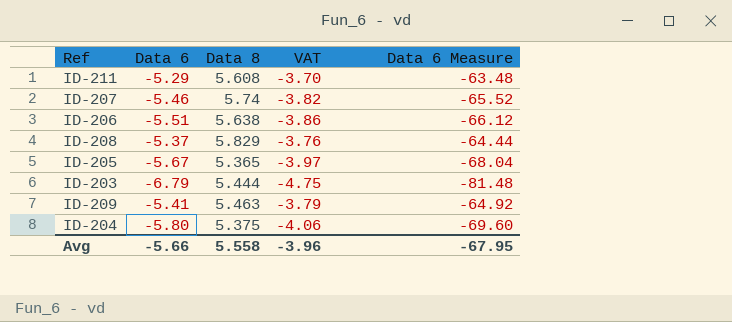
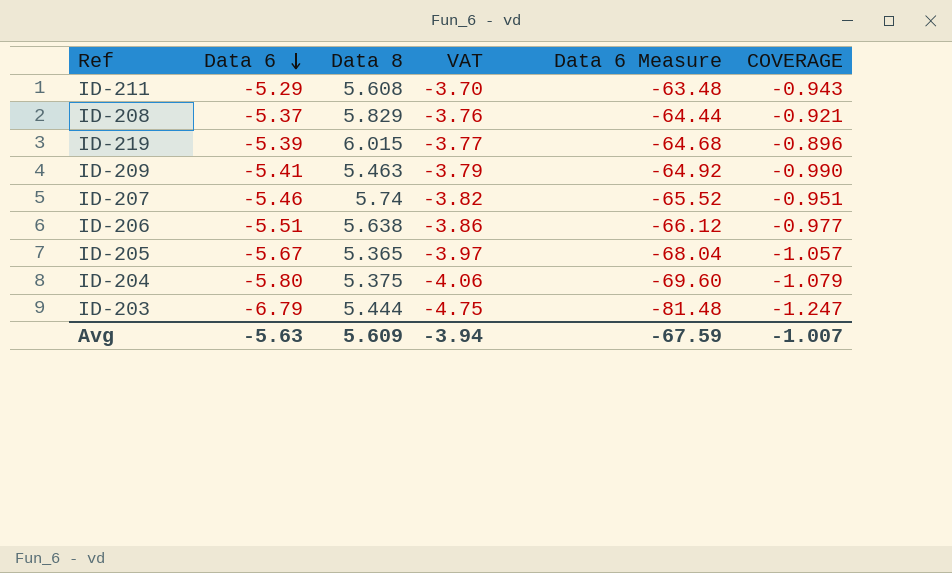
row order: none -> Data 6 descending
column COVERAGE | formula: none -> [Data 6] / [Data 8]
row ID-219: none -> -5.39 | 6.015 | -3.77 | -64.68 | -0.896
Avg | Data 6: -5.66 -> -5.63
Avg | Data 8: 5.558 -> 5.609
Avg | VAT: -3.96 -> -3.94
Avg | Data 6 Measure: -67.95 -> -67.59

